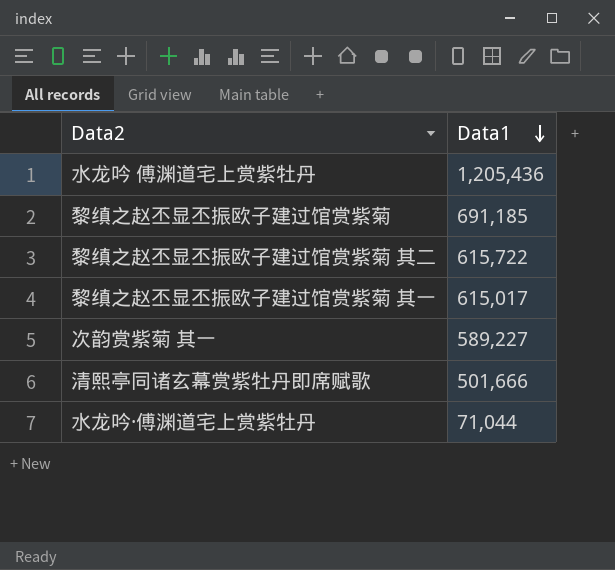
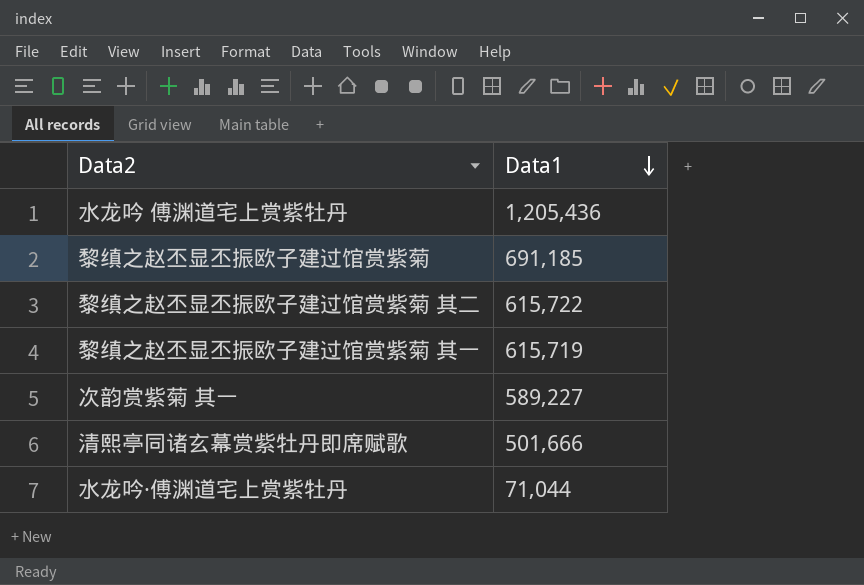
黎缜之赵丕显丕振欧子建过馆赏紫菊 其一 | Data1: 615,017 -> 615,719

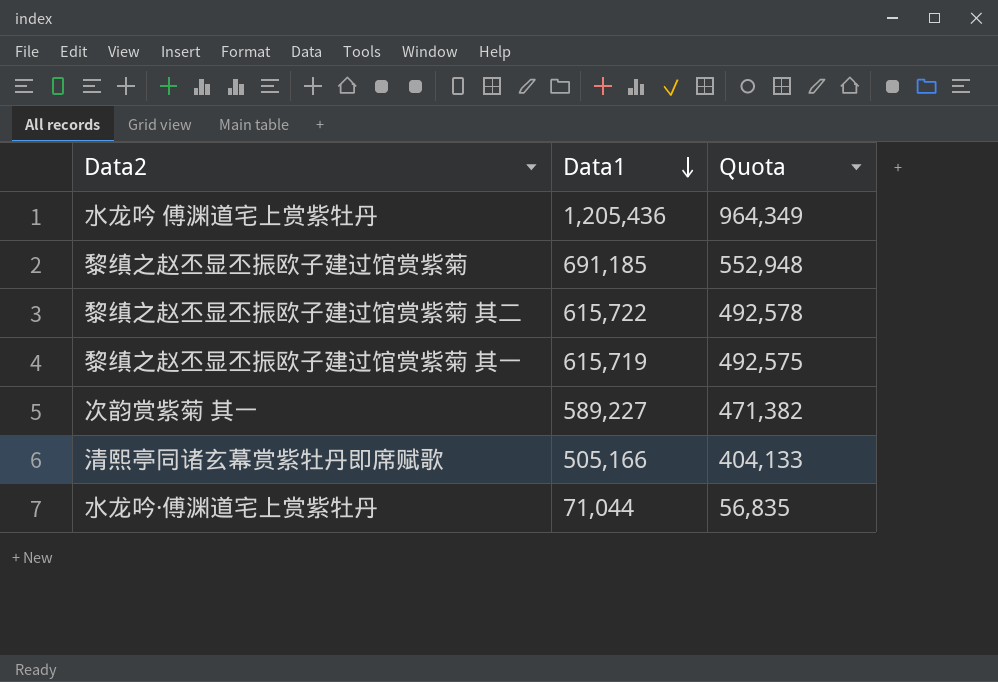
column Quota | formula: none -> [Data1] * 0.8
清熙亭同诸玄幕赏紫牡丹即席赋歌 | Data1: 501,666 -> 505,166

